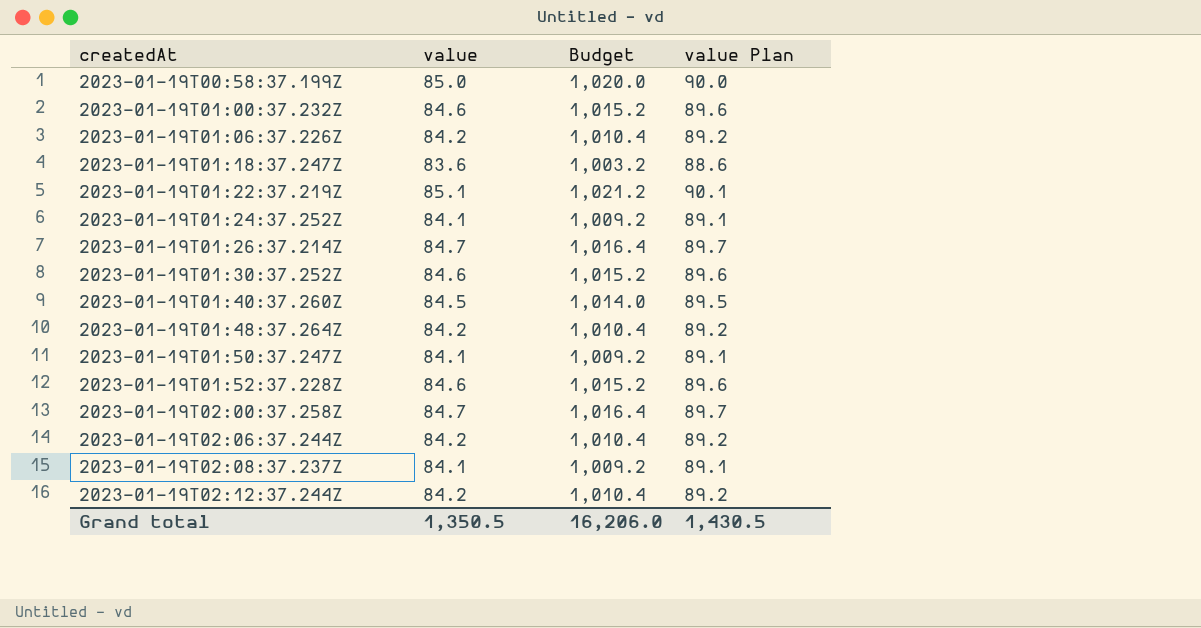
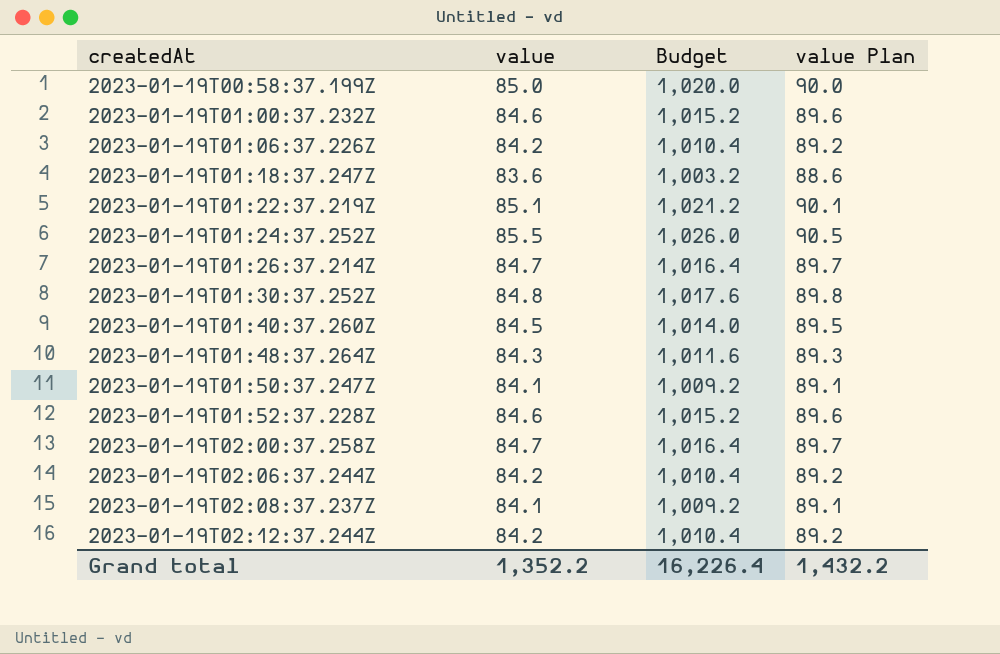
2023-01-19T01:24:37.252Z | value: 84.1 -> 85.5
2023-01-19T01:24:37.252Z | Budget: 1,009.2 -> 1,026.0
2023-01-19T01:24:37.252Z | value Plan: 89.1 -> 90.5
2023-01-19T01:30:37.252Z | value: 84.6 -> 84.8
2023-01-19T01:30:37.252Z | Budget: 1,015.2 -> 1,017.6
2023-01-19T01:30:37.252Z | value Plan: 89.6 -> 89.8
2023-01-19T01:48:37.264Z | value: 84.2 -> 84.3
2023-01-19T01:48:37.264Z | Budget: 1,010.4 -> 1,011.6
2023-01-19T01:48:37.264Z | value Plan: 89.2 -> 89.3
Grand total | value: 1,350.5 -> 1,352.2
Grand total | Budget: 16,206.0 -> 16,226.4
Grand total | value Plan: 1,430.5 -> 1,432.2

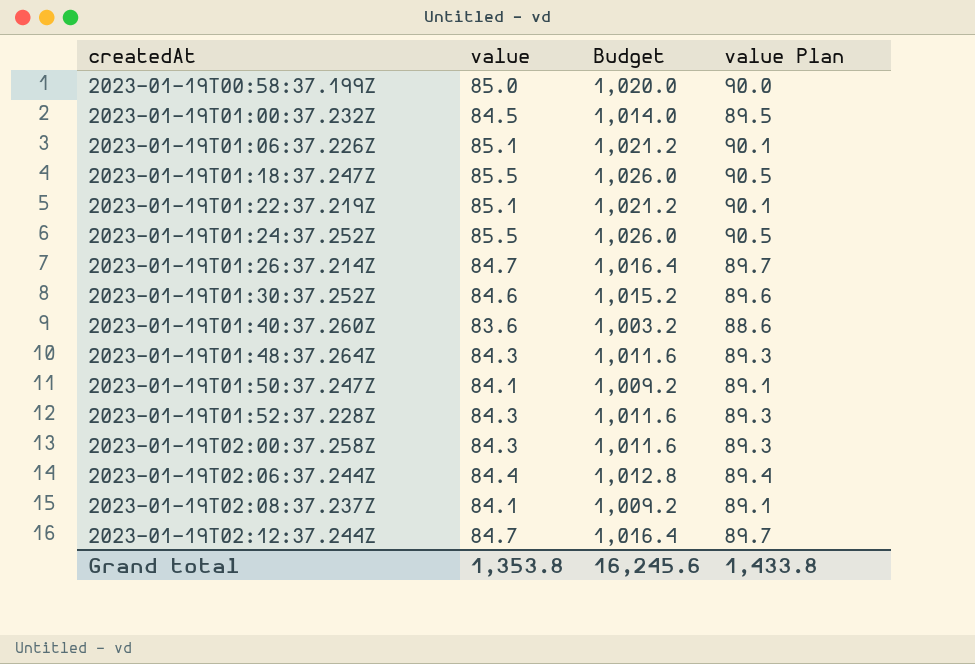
2023-01-19T01:00:37.232Z | value: 84.6 -> 84.5
2023-01-19T01:00:37.232Z | Budget: 1,015.2 -> 1,014.0
2023-01-19T01:00:37.232Z | value Plan: 89.6 -> 89.5
2023-01-19T01:06:37.226Z | value: 84.2 -> 85.1
2023-01-19T01:06:37.226Z | Budget: 1,010.4 -> 1,021.2
2023-01-19T01:06:37.226Z | value Plan: 89.2 -> 90.1
2023-01-19T01:18:37.247Z | value: 83.6 -> 85.5
2023-01-19T01:18:37.247Z | Budget: 1,003.2 -> 1,026.0
2023-01-19T01:18:37.247Z | value Plan: 88.6 -> 90.5
2023-01-19T01:30:37.252Z | value: 84.8 -> 84.6
2023-01-19T01:30:37.252Z | Budget: 1,017.6 -> 1,015.2
2023-01-19T01:30:37.252Z | value Plan: 89.8 -> 89.6
2023-01-19T01:40:37.260Z | value: 84.5 -> 83.6
2023-01-19T01:40:37.260Z | Budget: 1,014.0 -> 1,003.2
2023-01-19T01:40:37.260Z | value Plan: 89.5 -> 88.6
2023-01-19T01:52:37.228Z | value: 84.6 -> 84.3
2023-01-19T01:52:37.228Z | Budget: 1,015.2 -> 1,011.6
2023-01-19T01:52:37.228Z | value Plan: 89.6 -> 89.3
2023-01-19T02:00:37.258Z | value: 84.7 -> 84.3
2023-01-19T02:00:37.258Z | Budget: 1,016.4 -> 1,011.6
2023-01-19T02:00:37.258Z | value Plan: 89.7 -> 89.3
2023-01-19T02:06:37.244Z | value: 84.2 -> 84.4
2023-01-19T02:06:37.244Z | Budget: 1,010.4 -> 1,012.8
2023-01-19T02:06:37.244Z | value Plan: 89.2 -> 89.4
2023-01-19T02:12:37.244Z | value: 84.2 -> 84.7
2023-01-19T02:12:37.244Z | Budget: 1,010.4 -> 1,016.4
2023-01-19T02:12:37.244Z | value Plan: 89.2 -> 89.7
Grand total | value: 1,352.2 -> 1,353.8
Grand total | Budget: 16,226.4 -> 16,245.6
Grand total | value Plan: 1,432.2 -> 1,433.8

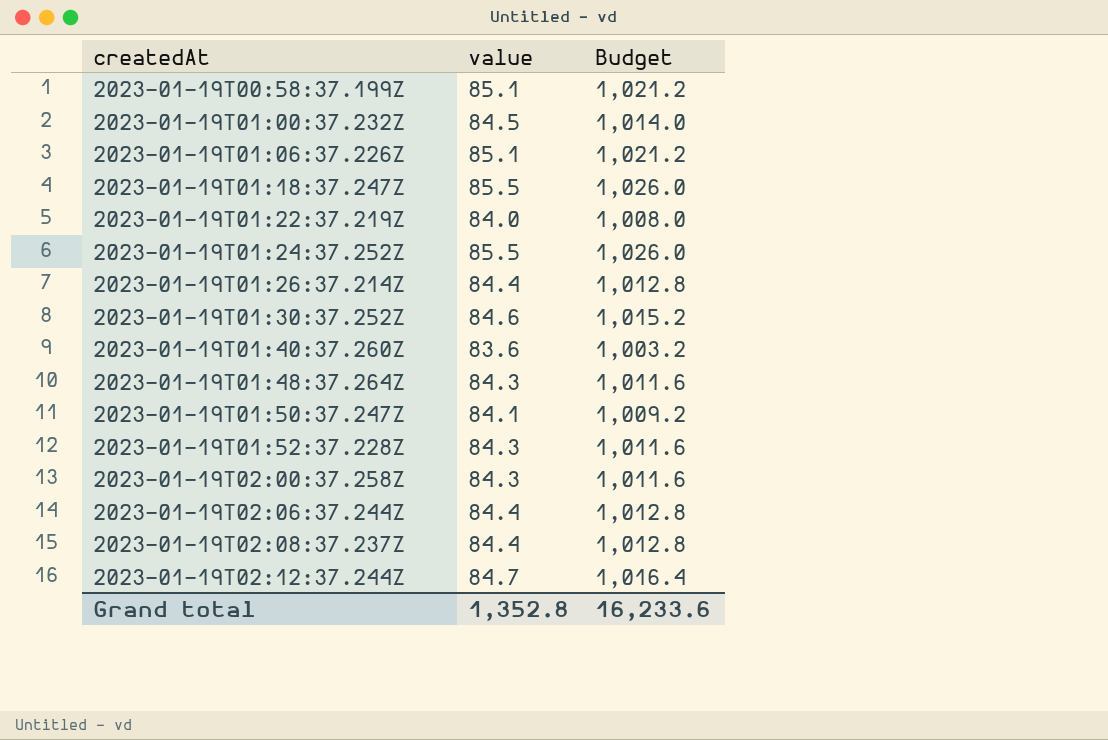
column value Plan | formula: [value] + 5 -> none
2023-01-19T00:58:37.199Z | value: 85.0 -> 85.1
2023-01-19T00:58:37.199Z | Budget: 1,020.0 -> 1,021.2
2023-01-19T01:22:37.219Z | value: 85.1 -> 84.0
2023-01-19T01:22:37.219Z | Budget: 1,021.2 -> 1,008.0
2023-01-19T01:26:37.214Z | value: 84.7 -> 84.4
2023-01-19T01:26:37.214Z | Budget: 1,016.4 -> 1,012.8
2023-01-19T02:08:37.237Z | value: 84.1 -> 84.4
2023-01-19T02:08:37.237Z | Budget: 1,009.2 -> 1,012.8
Grand total | value: 1,353.8 -> 1,352.8
Grand total | Budget: 16,245.6 -> 16,233.6

